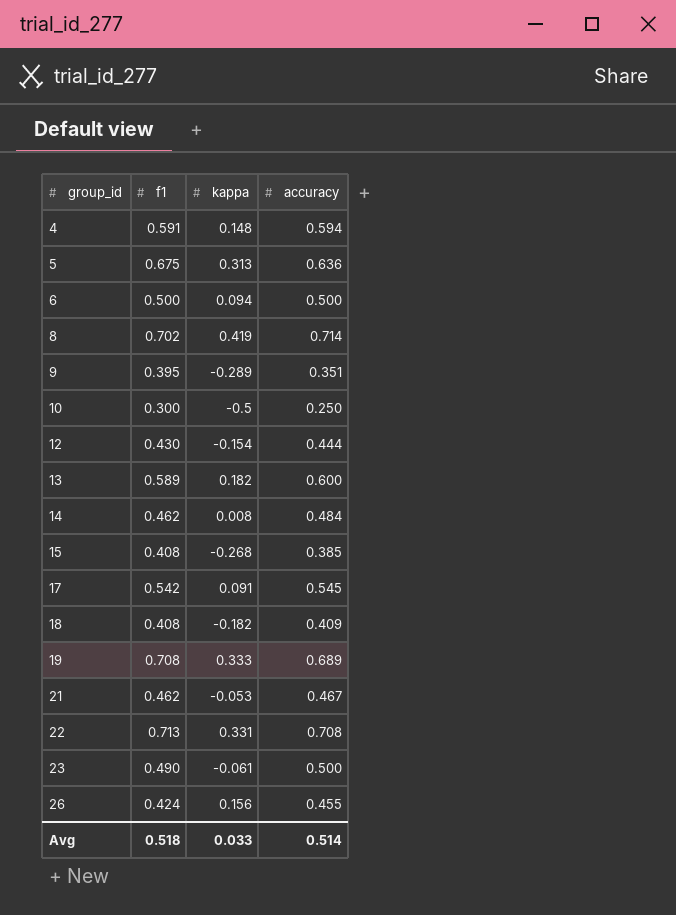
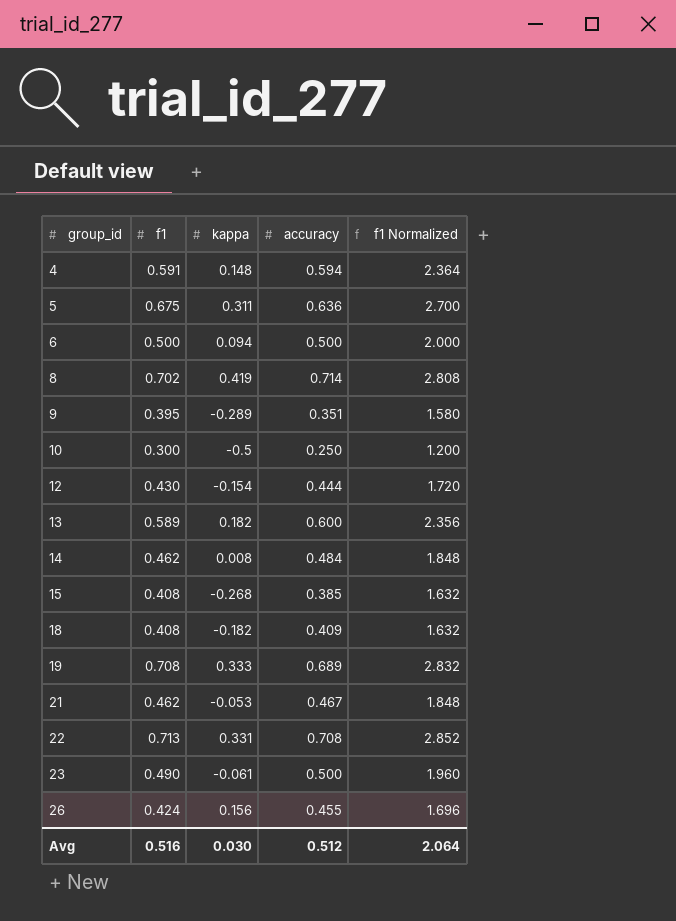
column f1 Normalized | formula: none -> [f1] * 4
row 17: 0.542 | 0.091 | 0.545 -> none
5 | kappa: 0.313 -> 0.311
Avg | f1: 0.518 -> 0.516
Avg | kappa: 0.033 -> 0.030
Avg | accuracy: 0.514 -> 0.512

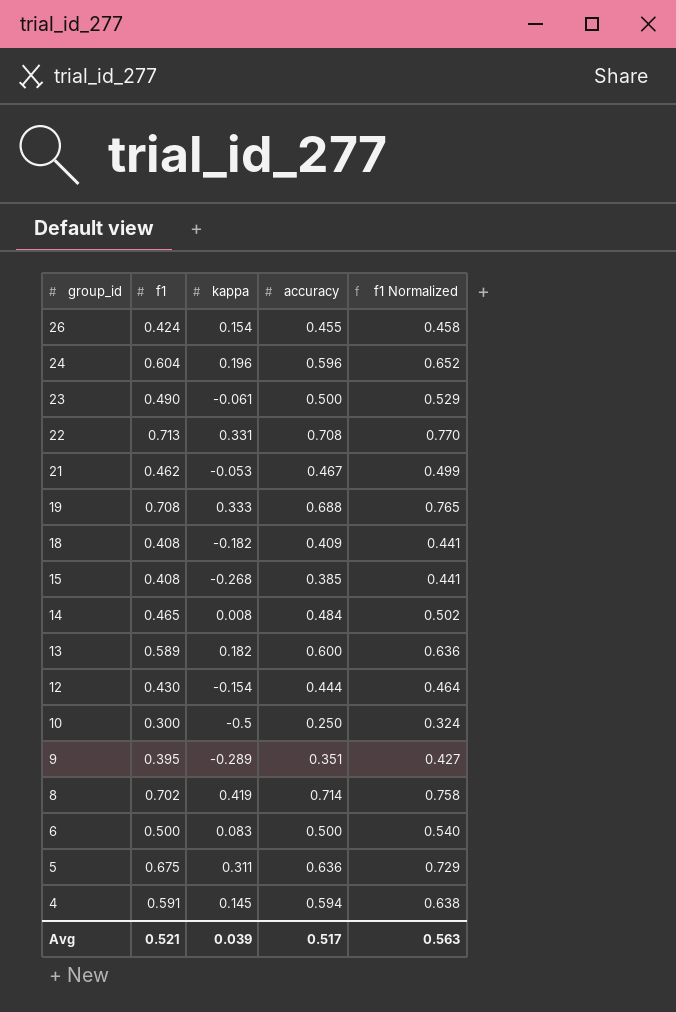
row order: group_id ascending -> group_id descending
column f1 Normalized | formula: [f1] * 4 -> [f1] * 1.08
26 | kappa: 0.156 -> 0.154
row 24: none -> 0.604 | 0.196 | 0.596 | 0.652
19 | accuracy: 0.689 -> 0.688
14 | f1: 0.462 -> 0.465
6 | kappa: 0.094 -> 0.083
4 | kappa: 0.148 -> 0.145
Avg | f1: 0.516 -> 0.521
Avg | kappa: 0.030 -> 0.039
Avg | accuracy: 0.512 -> 0.517
Avg | f1 Normalized: 2.064 -> 0.563

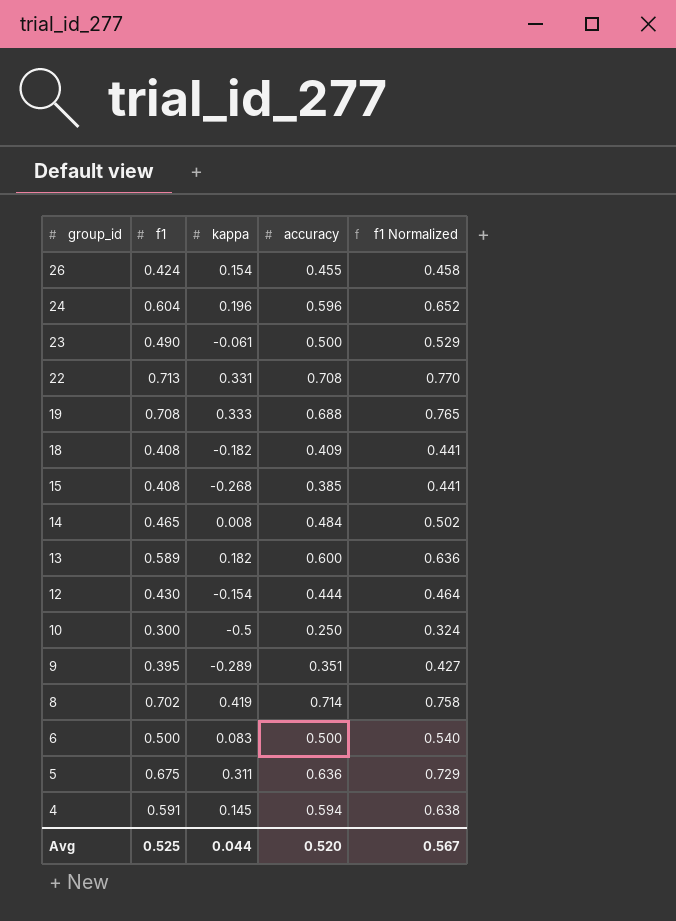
row 21: 0.462 | -0.053 | 0.467 | 0.499 -> none
Avg | f1: 0.521 -> 0.525
Avg | kappa: 0.039 -> 0.044
Avg | accuracy: 0.517 -> 0.520
Avg | f1 Normalized: 0.563 -> 0.567

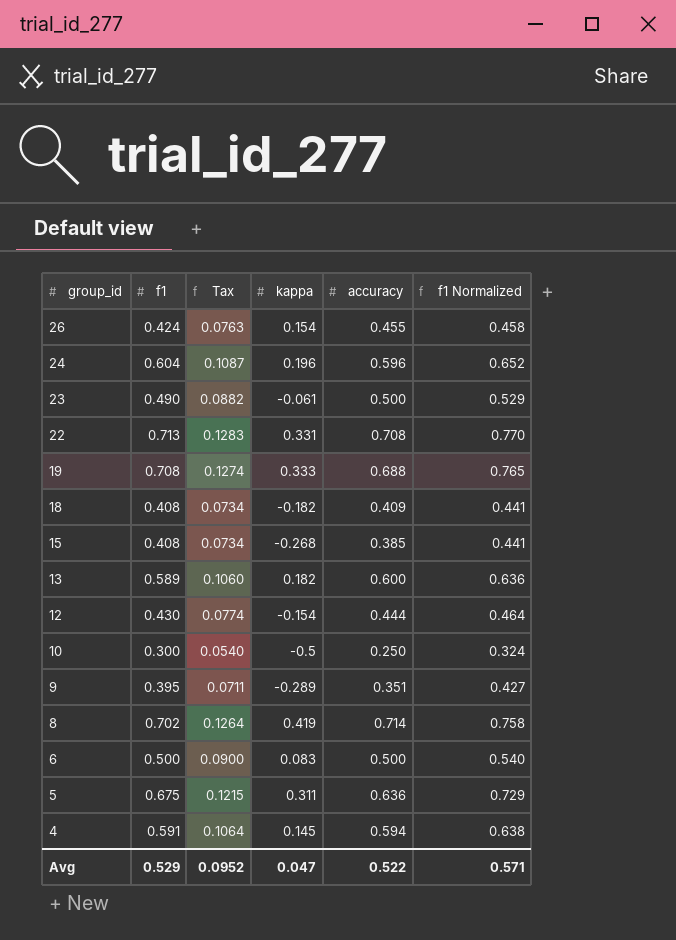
column Tax | formula: none -> [f1] * 0.18
row 14: 0.465 | 0.008 | 0.484 | 0.502 -> none
Avg | f1: 0.525 -> 0.529
Avg | kappa: 0.044 -> 0.047
Avg | accuracy: 0.520 -> 0.522
Avg | f1 Normalized: 0.567 -> 0.571

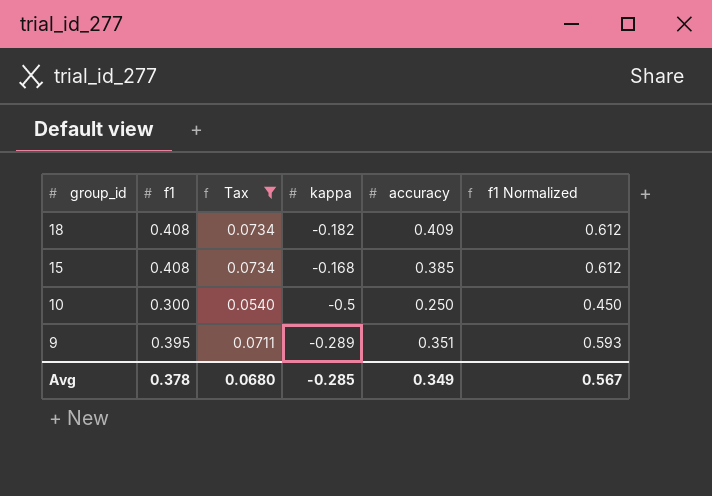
filter: none -> Tax <= 0.0734
column f1 Normalized | formula: [f1] * 1.08 -> [f1] * 1.5
15 | kappa: -0.268 -> -0.168
Avg | f1: 0.529 -> 0.378
Avg | Tax: 0.0952 -> 0.0680
Avg | kappa: 0.047 -> -0.285
Avg | accuracy: 0.522 -> 0.349
Avg | f1 Normalized: 0.571 -> 0.567

